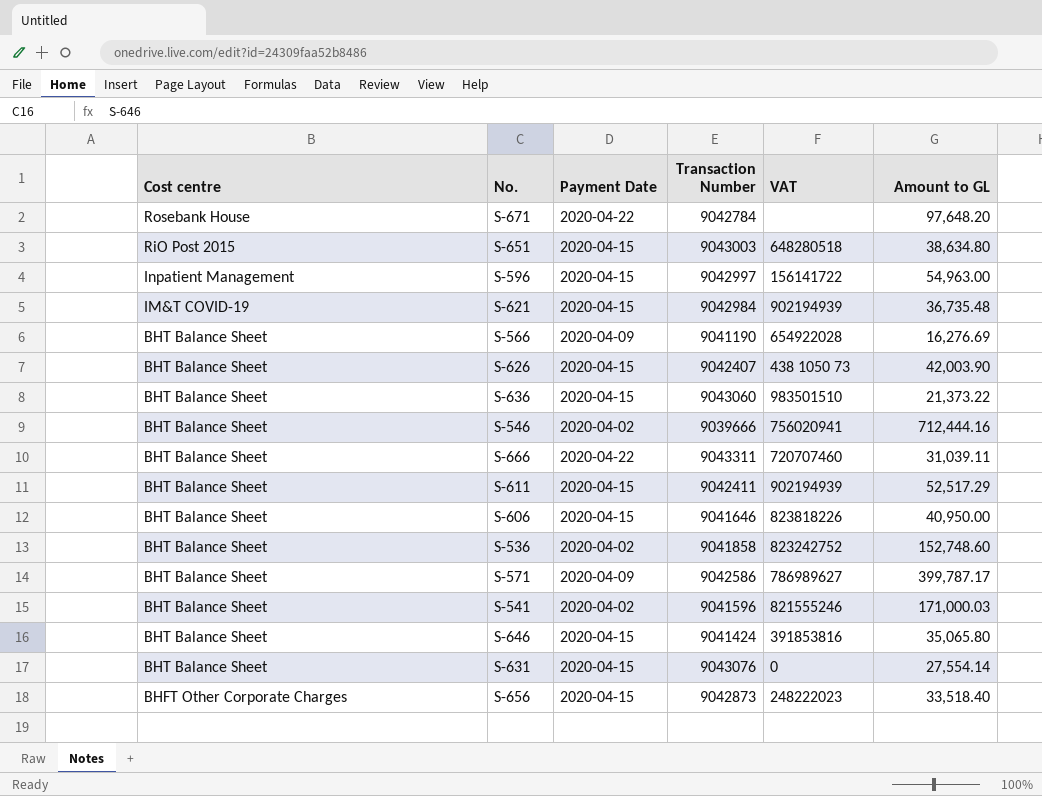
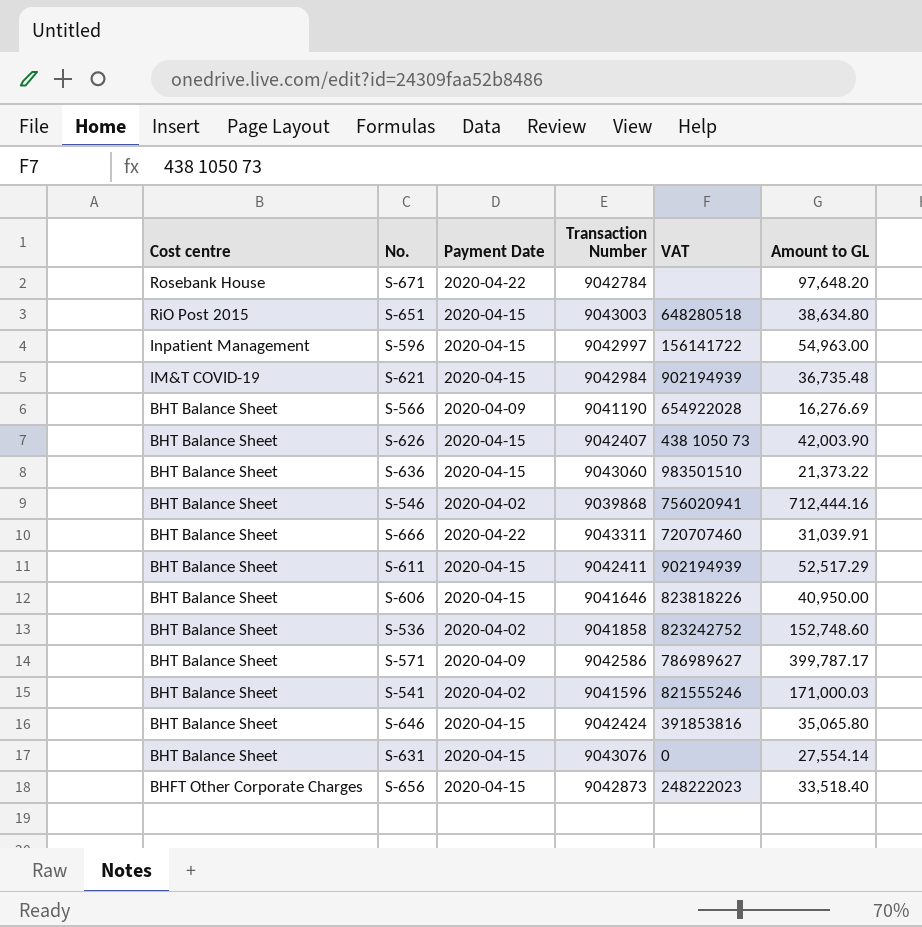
S-546 | Transaction Number: 9039666 -> 9039868
S-666 | Amount to GL: 31,039.11 -> 31,039.91
S-646 | Transaction Number: 9041424 -> 9042424

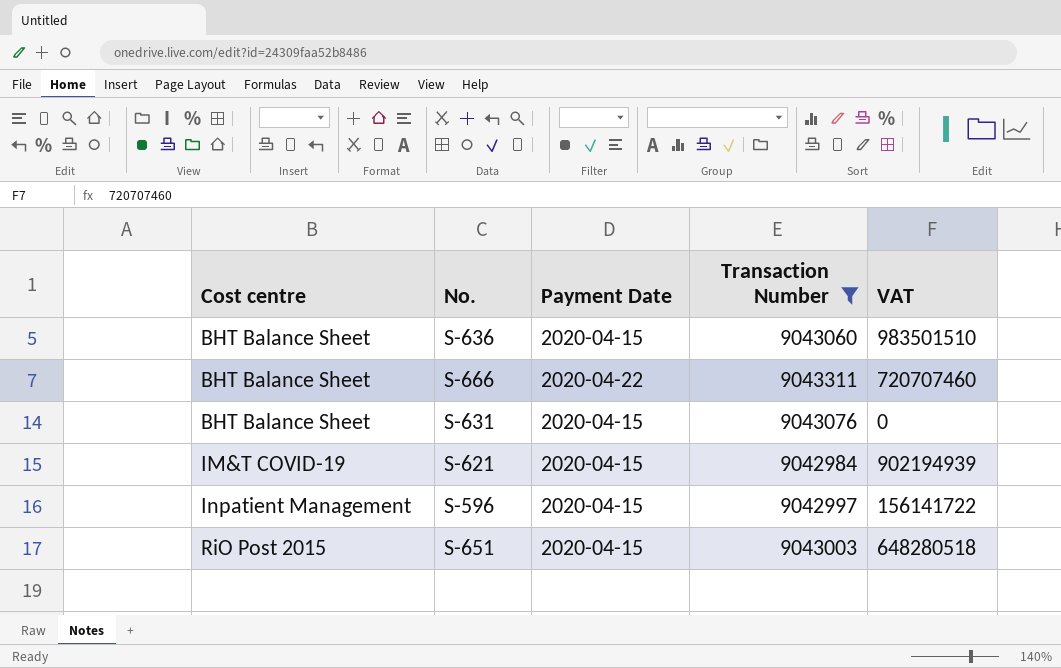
filter: none -> Transaction Number >= 9042984
row order: Cost centre descending -> Cost centre ascending
column Amount to GL | position: 6 -> none

